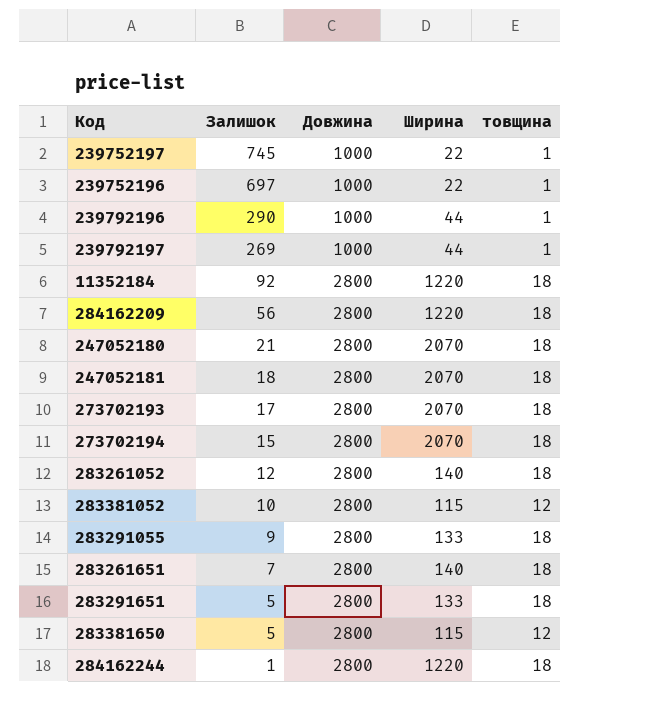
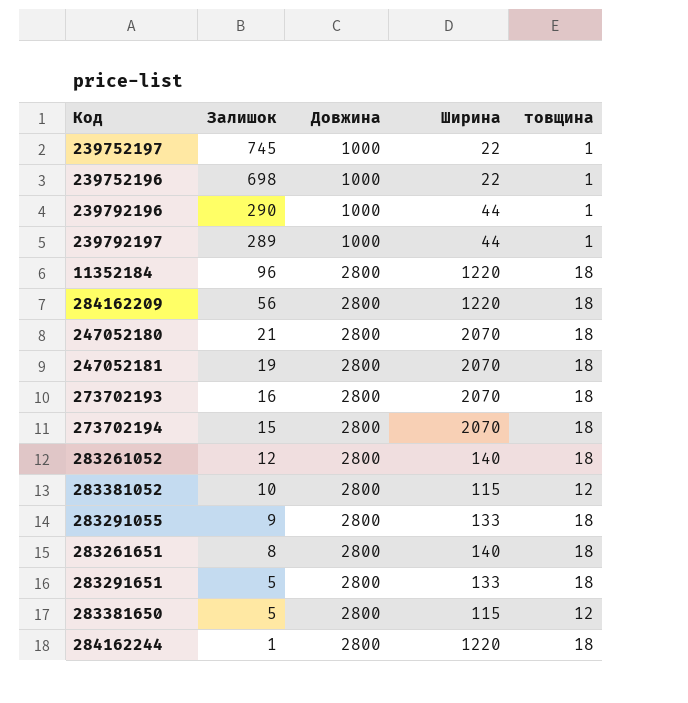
239752196 | Залишок: 697 -> 698
239792197 | Залишок: 269 -> 289
11352184 | Залишок: 92 -> 96
247052181 | Залишок: 18 -> 19
273702193 | Залишок: 17 -> 16
283261651 | Залишок: 7 -> 8

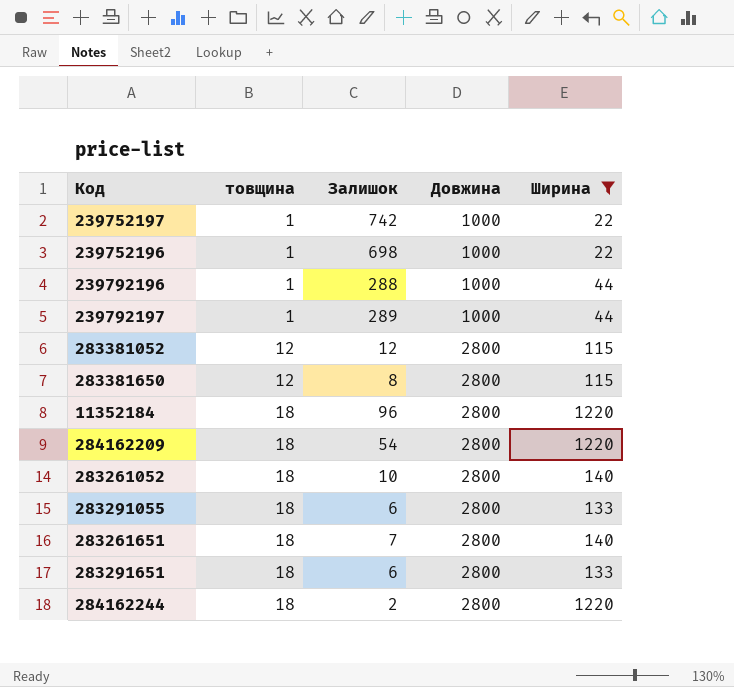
filter: none -> Ширина != 2070
row order: Залишок descending -> товщина ascending
column товщина | position: 5 -> 2
239752197 | Залишок: 745 -> 742
239792196 | Залишок: 290 -> 288
283381052 | Залишок: 10 -> 12
283381650 | Залишок: 5 -> 8
284162209 | Залишок: 56 -> 54
283261052 | Залишок: 12 -> 10
283291055 | Залишок: 9 -> 6
283261651 | Залишок: 8 -> 7
283291651 | Залишок: 5 -> 6
284162244 | Залишок: 1 -> 2

